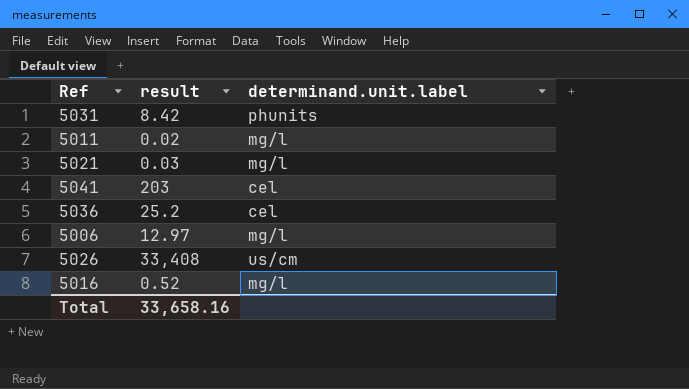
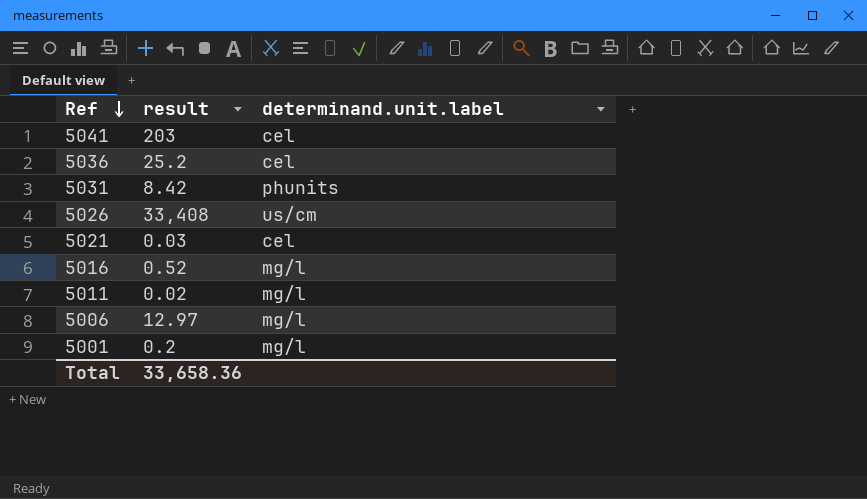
row order: none -> Ref descending
5021 | determinand.unit.label: mg/l -> cel
row 5001: none -> 0.2 | mg/l
Total | result: 33,658.16 -> 33,658.36

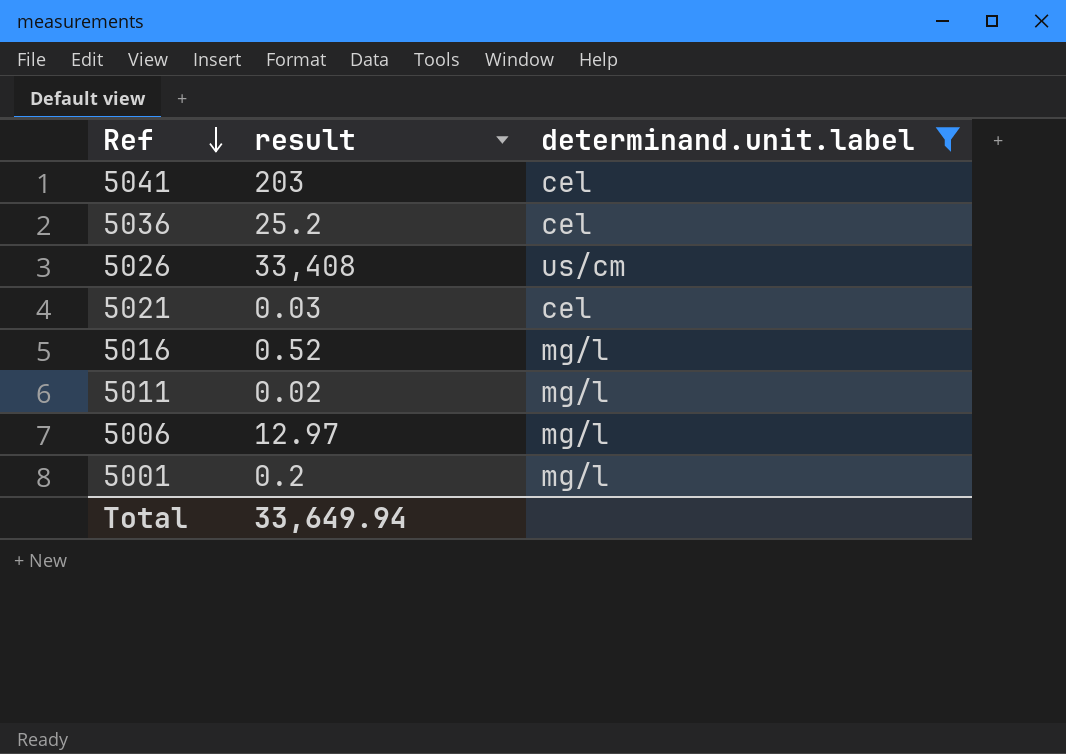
filter: none -> determinand.unit.label != phunits
Total | result: 33,658.36 -> 33,649.94

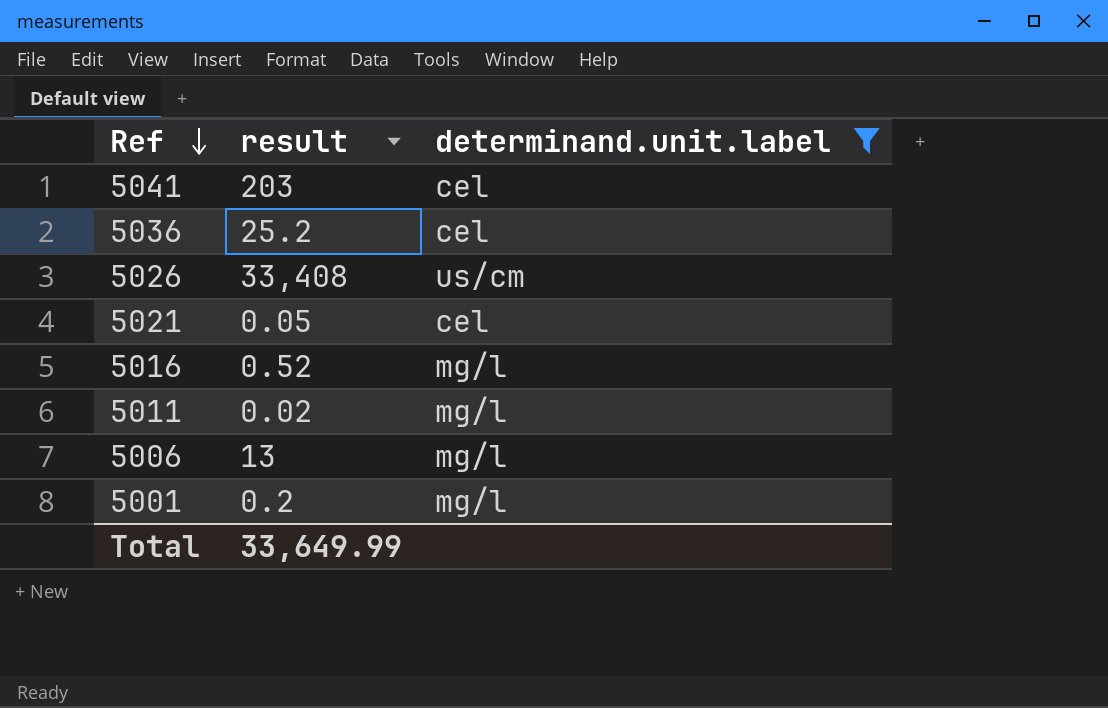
5021 | result: 0.03 -> 0.05
5006 | result: 12.97 -> 13
Total | result: 33,649.94 -> 33,649.99

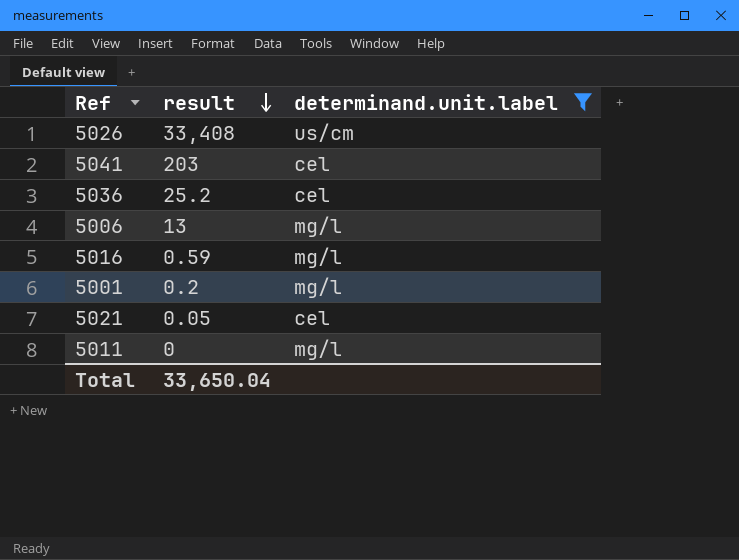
row order: Ref descending -> result descending
5016 | result: 0.52 -> 0.59
5011 | result: 0.02 -> 0
Total | result: 33,649.99 -> 33,650.04

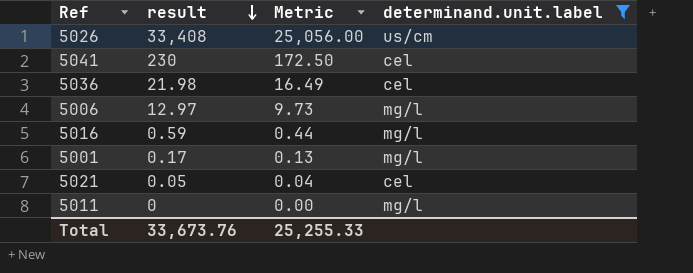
column Metric | formula: none -> [result] * 0.75
5041 | result: 203 -> 230
5036 | result: 25.2 -> 21.98
5006 | result: 13 -> 12.97
5001 | result: 0.2 -> 0.17
Total | result: 33,650.04 -> 33,673.76

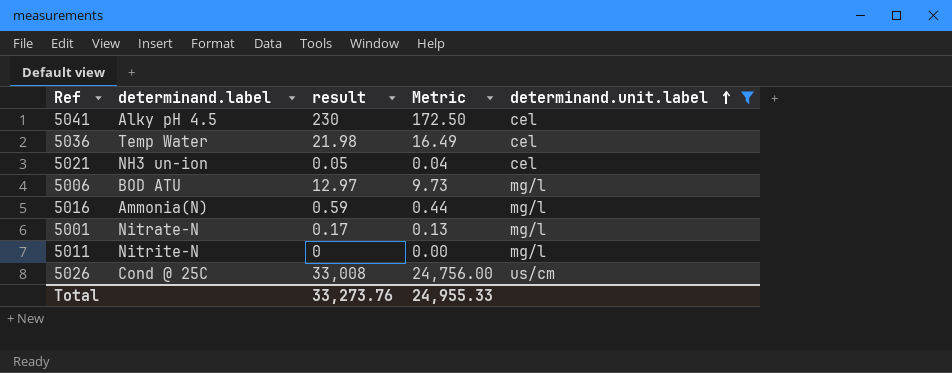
row order: result descending -> determinand.unit.label ascending
column determinand.label | position: none -> 2
5026 | result: 33,408 -> 33,008
5026 | Metric: 25,056.00 -> 24,756.00
Total | result: 33,673.76 -> 33,273.76
Total | Metric: 25,255.33 -> 24,955.33

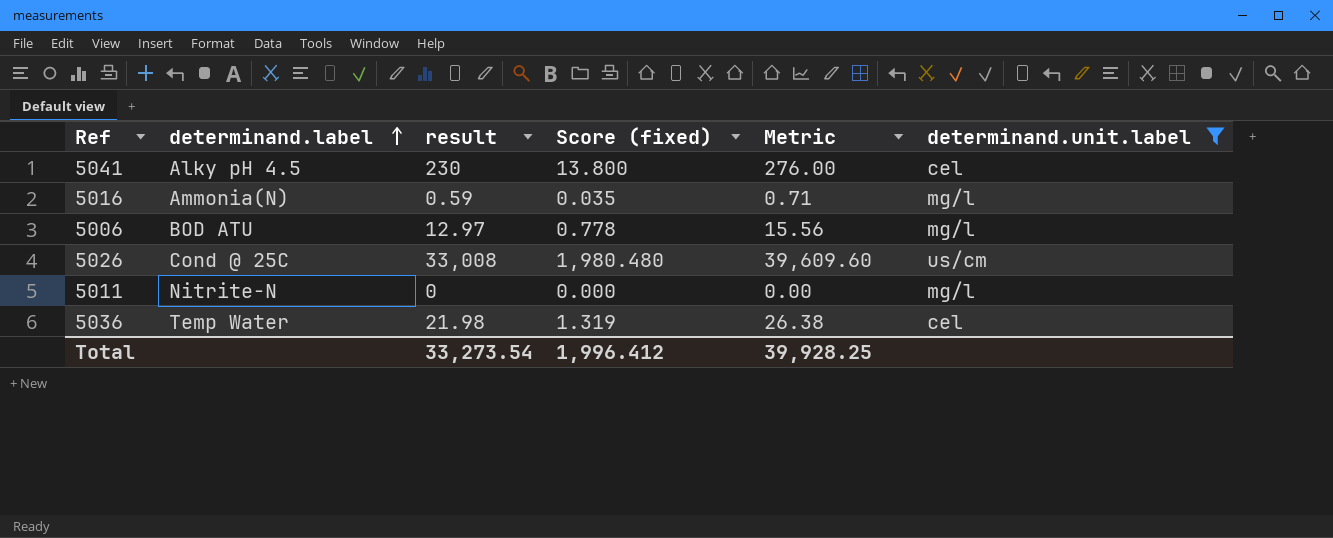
row order: determinand.unit.label ascending -> determinand.label ascending
column Score (fixed) | formula: none -> [result] * 0.06
column Metric | formula: [result] * 0.75 -> [result] * 1.2
row 5021: NH3 un-ion | 0.05 | 0.04 | cel -> none
row 5001: Nitrate-N | 0.17 | 0.13 | mg/l -> none
Total | result: 33,273.76 -> 33,273.54
Total | Metric: 24,955.33 -> 39,928.25

